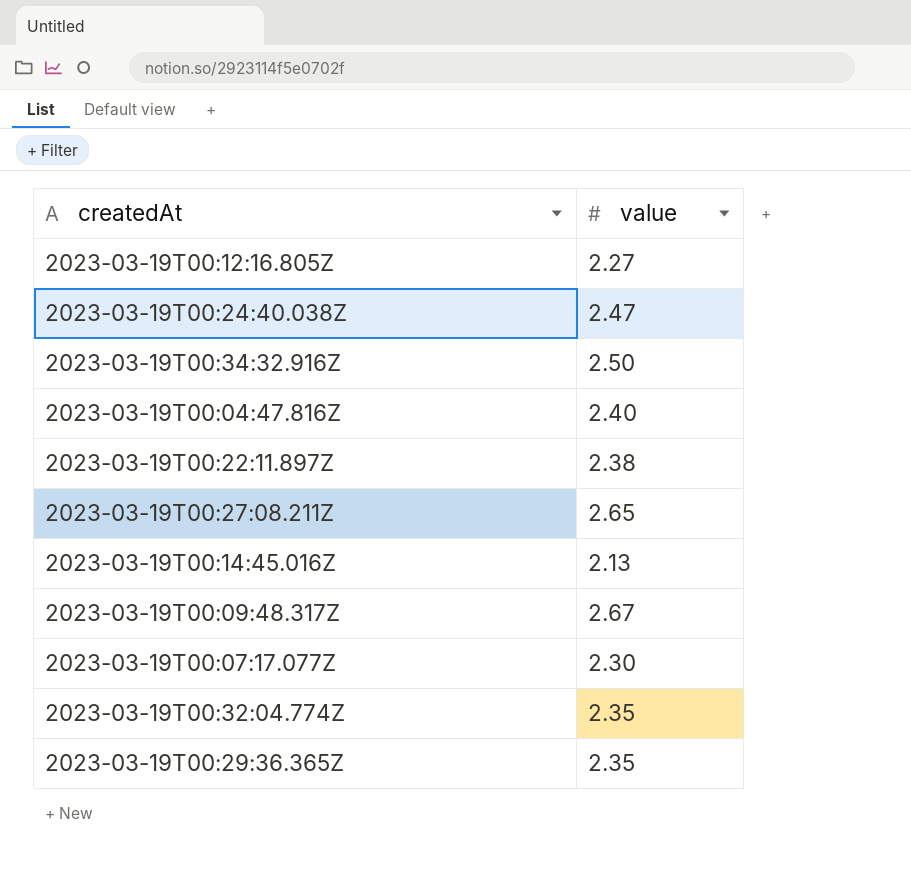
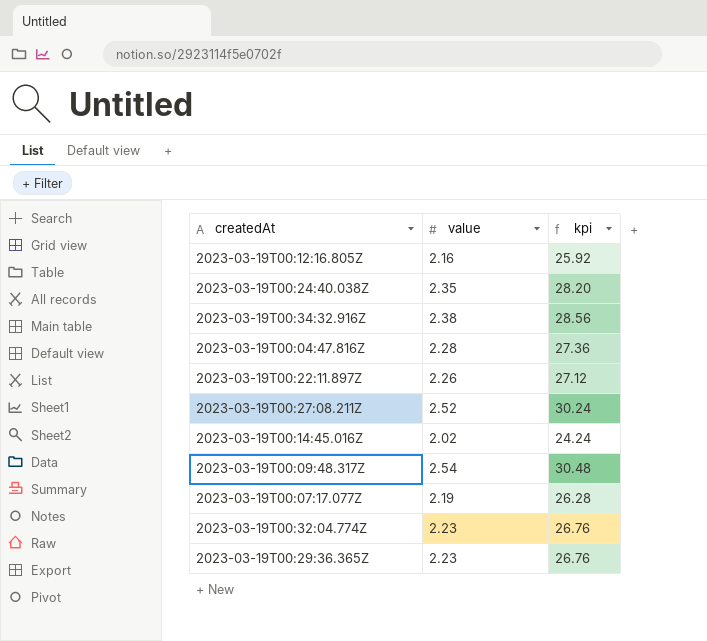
column kpi | formula: none -> [value] * 12
2023-03-19T00:12:16.805Z | value: 2.27 -> 2.16
2023-03-19T00:24:40.038Z | value: 2.47 -> 2.35
2023-03-19T00:34:32.916Z | value: 2.50 -> 2.38
2023-03-19T00:04:47.816Z | value: 2.40 -> 2.28
2023-03-19T00:22:11.897Z | value: 2.38 -> 2.26
2023-03-19T00:27:08.211Z | value: 2.65 -> 2.52
2023-03-19T00:14:45.016Z | value: 2.13 -> 2.02
2023-03-19T00:09:48.317Z | value: 2.67 -> 2.54
2023-03-19T00:07:17.077Z | value: 2.30 -> 2.19
2023-03-19T00:32:04.774Z | value: 2.35 -> 2.23
2023-03-19T00:29:36.365Z | value: 2.35 -> 2.23

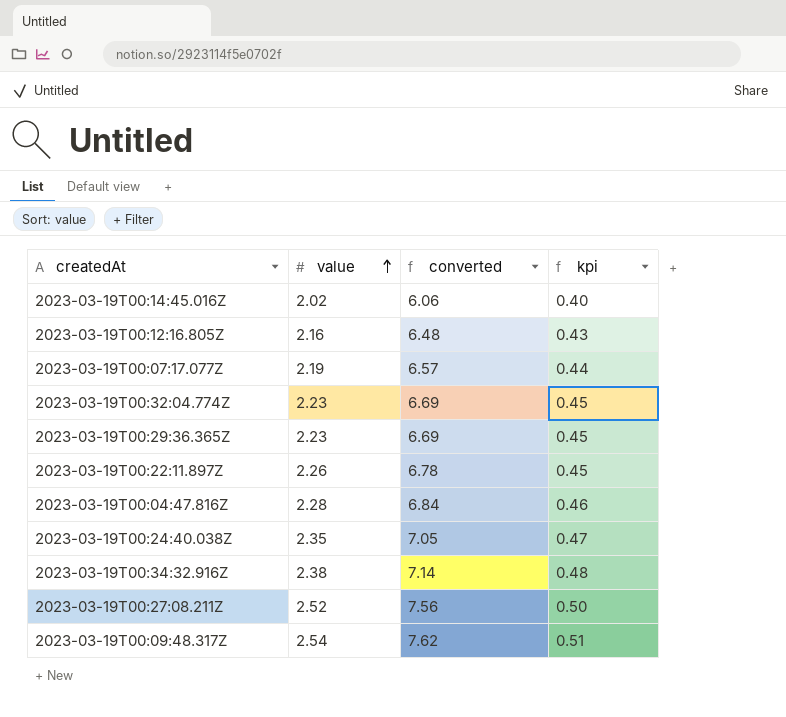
row order: none -> value ascending
column converted | formula: none -> [value] * 3
column kpi | formula: [value] * 12 -> [value] * 0.2

